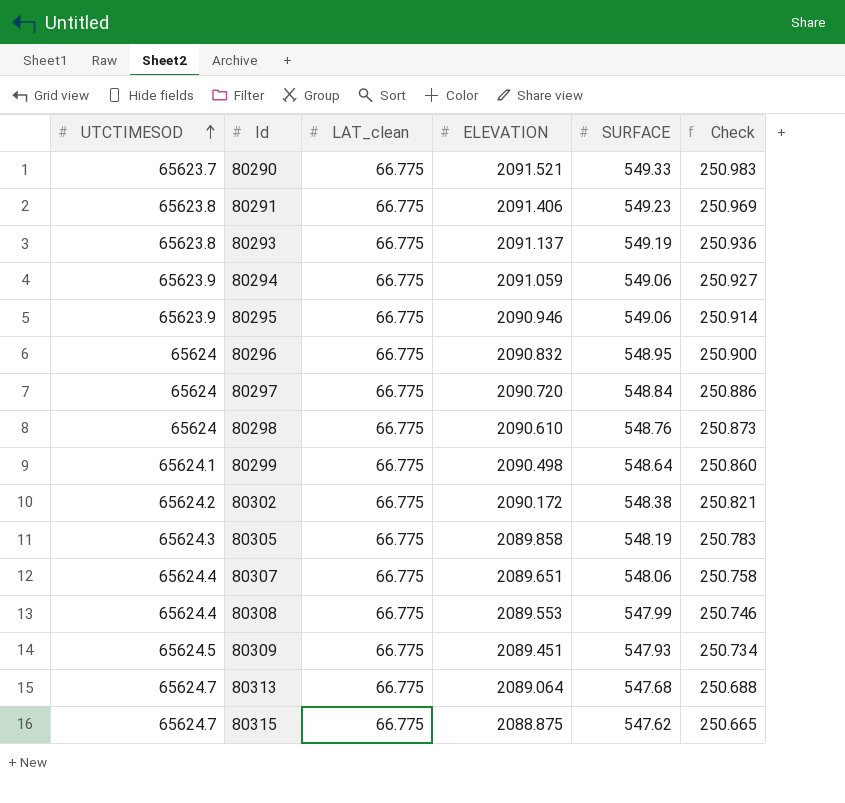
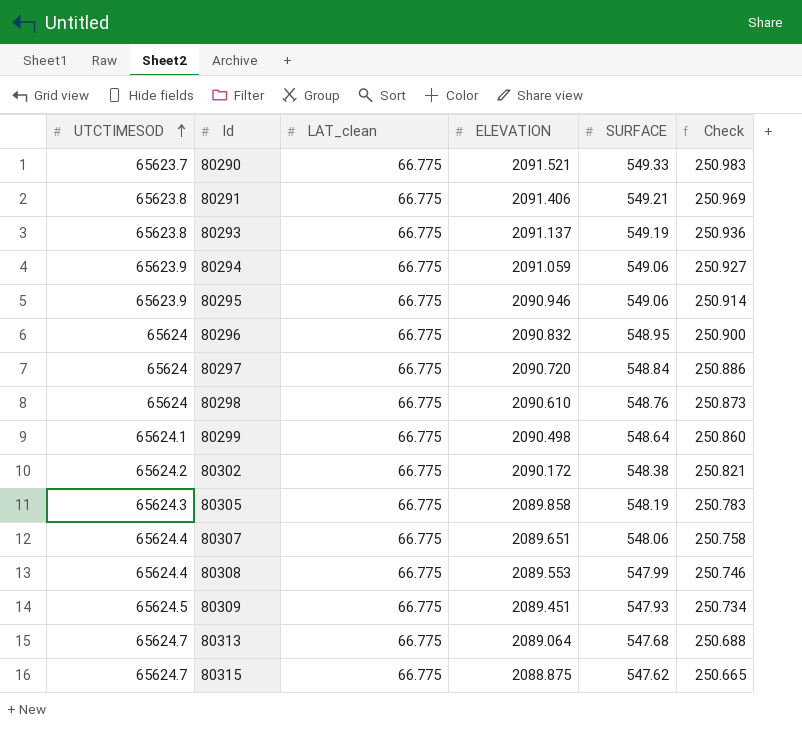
80291 | SURFACE: 549.23 -> 549.21

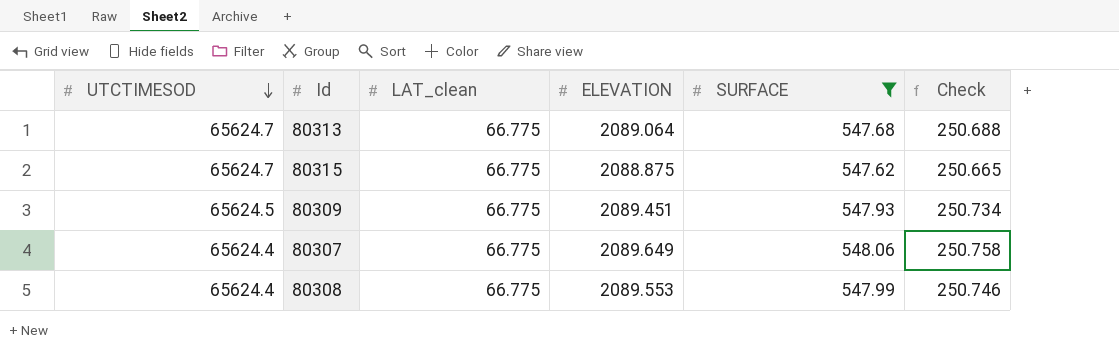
filter: none -> SURFACE <= 548.06
row order: UTCTIMESOD ascending -> UTCTIMESOD descending
80307 | ELEVATION: 2089.651 -> 2089.649

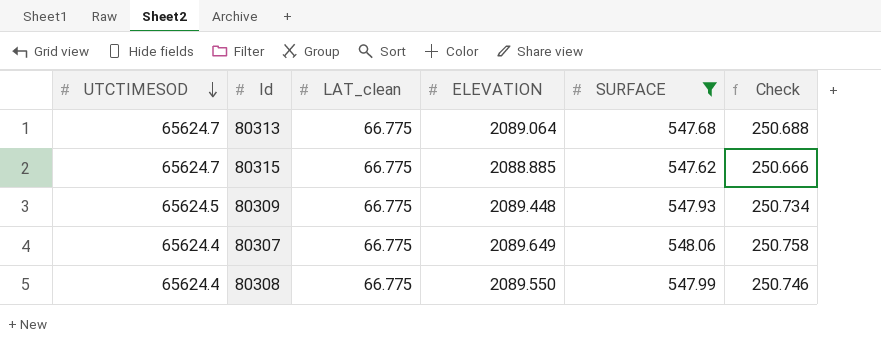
80315 | ELEVATION: 2088.875 -> 2088.885
80315 | Check: 250.665 -> 250.666
80309 | ELEVATION: 2089.451 -> 2089.448
80308 | ELEVATION: 2089.553 -> 2089.550

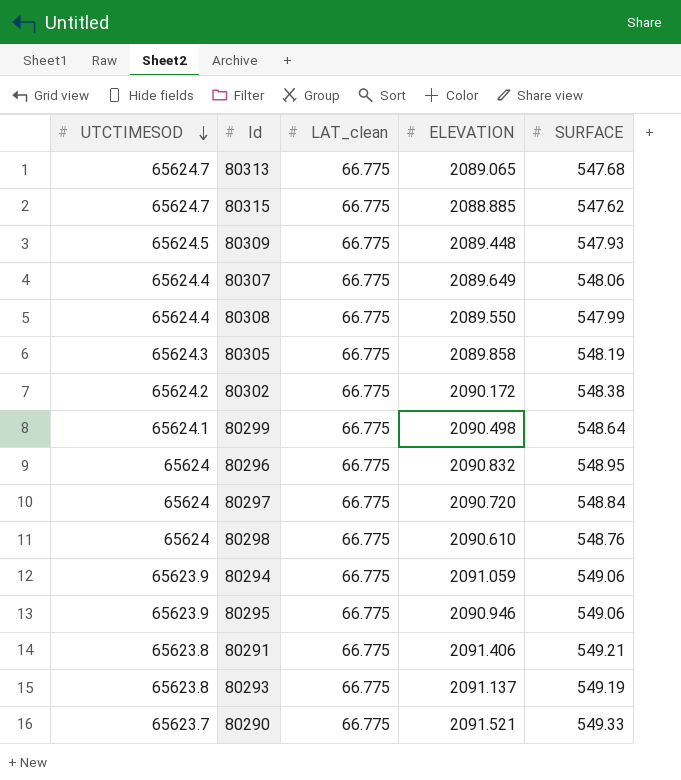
filter: SURFACE <= 548.06 -> none
column Check | formula: [ELEVATION] * 0.12 -> none
80313 | ELEVATION: 2089.064 -> 2089.065

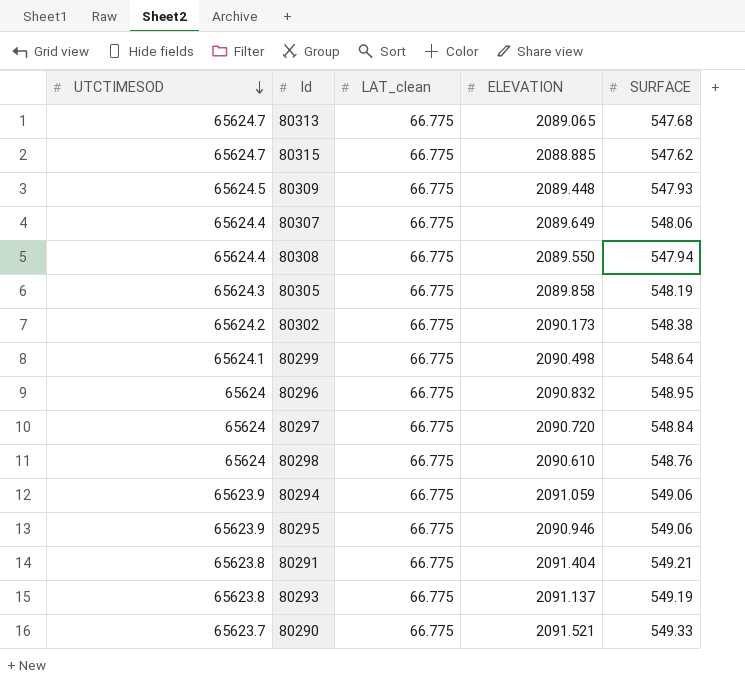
80308 | SURFACE: 547.99 -> 547.94
80302 | ELEVATION: 2090.172 -> 2090.173
80291 | ELEVATION: 2091.406 -> 2091.404

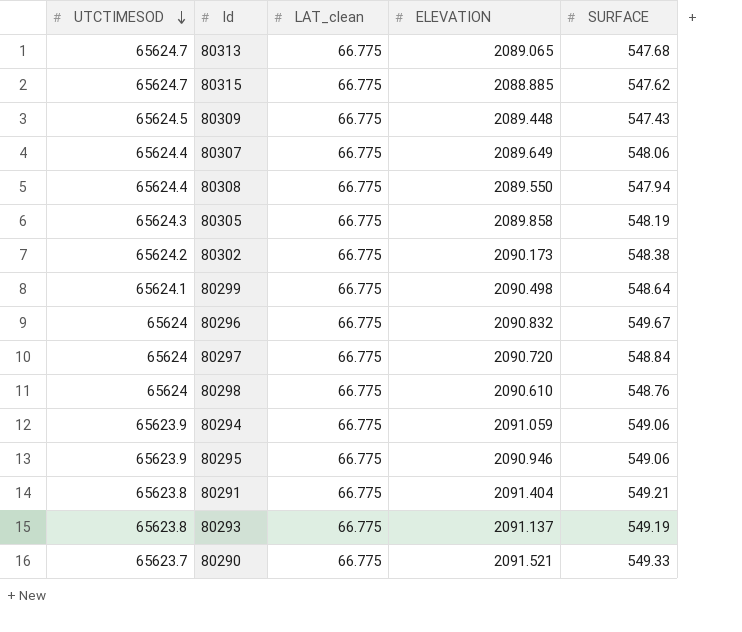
80309 | SURFACE: 547.93 -> 547.43
80296 | SURFACE: 548.95 -> 549.67

